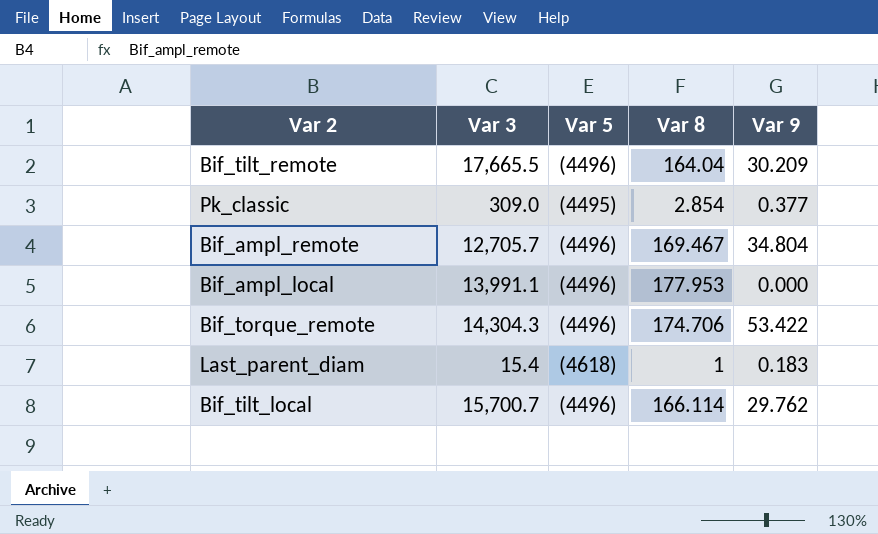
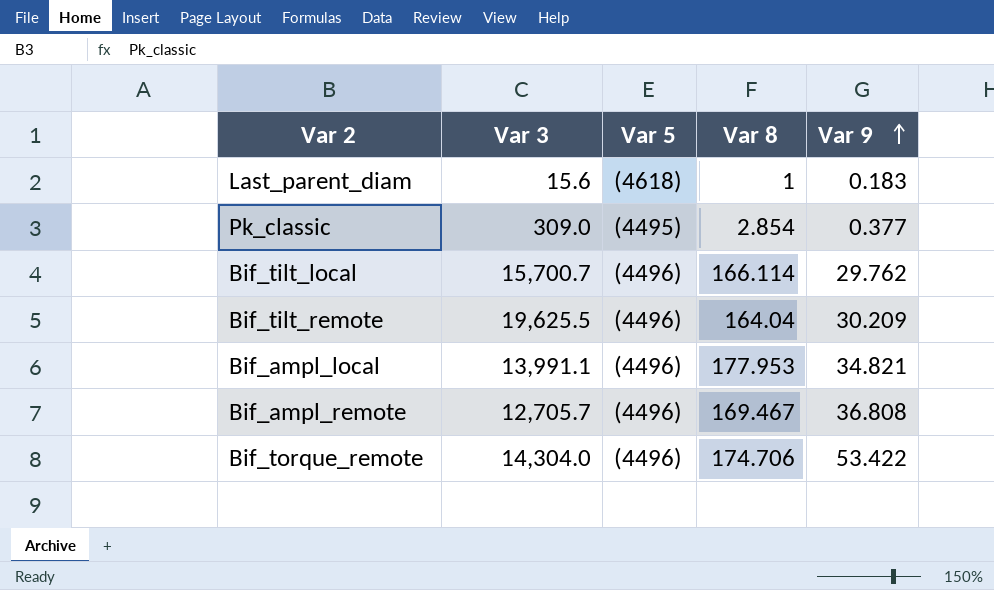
row order: none -> Var 9 ascending
Last_parent_diam | Var 3: 15.4 -> 15.6
Bif_tilt_remote | Var 3: 17,665.5 -> 19,625.5
Bif_ampl_local | Var 9: 0.000 -> 34.821
Bif_ampl_remote | Var 9: 34.804 -> 36.808
Bif_torque_remote | Var 3: 14,304.3 -> 14,304.0

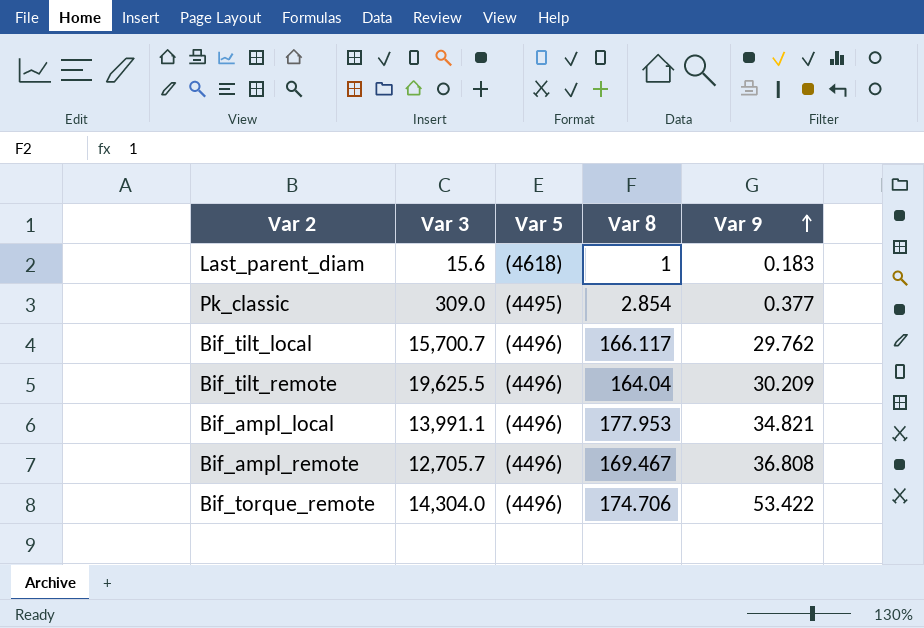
Bif_tilt_local | Var 8: 166.114 -> 166.117

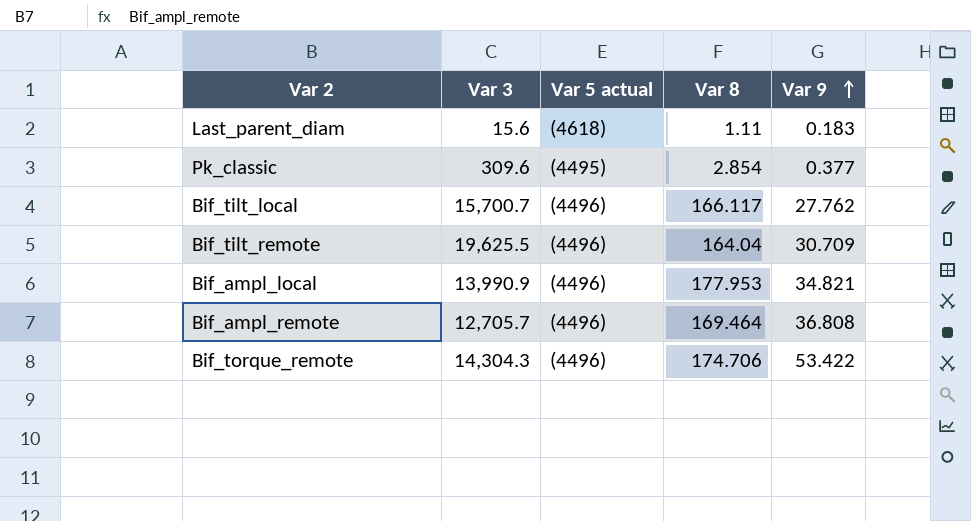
column name: Var 5 -> Var 5 actual
Last_parent_diam | Var 8: 1 -> 1.11
Pk_classic | Var 3: 309.0 -> 309.6
Bif_tilt_local | Var 9: 29.762 -> 27.762
Bif_tilt_remote | Var 9: 30.209 -> 30.709
Bif_ampl_local | Var 3: 13,991.1 -> 13,990.9
Bif_ampl_remote | Var 8: 169.467 -> 169.464
Bif_torque_remote | Var 3: 14,304.0 -> 14,304.3

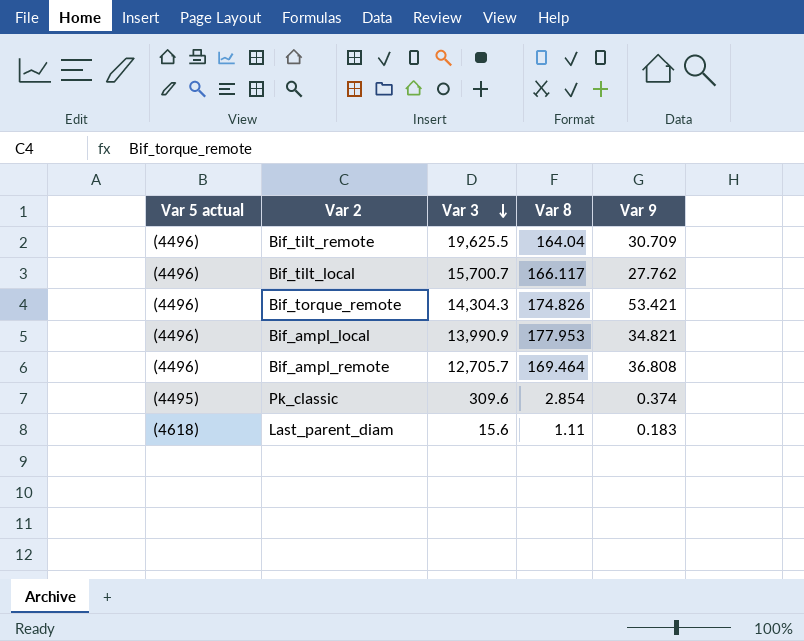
row order: Var 9 ascending -> Var 3 descending
column Var 5 actual | position: 3 -> 1
Bif_torque_remote | Var 8: 174.706 -> 174.826
Bif_torque_remote | Var 9: 53.422 -> 53.421
Pk_classic | Var 9: 0.377 -> 0.374

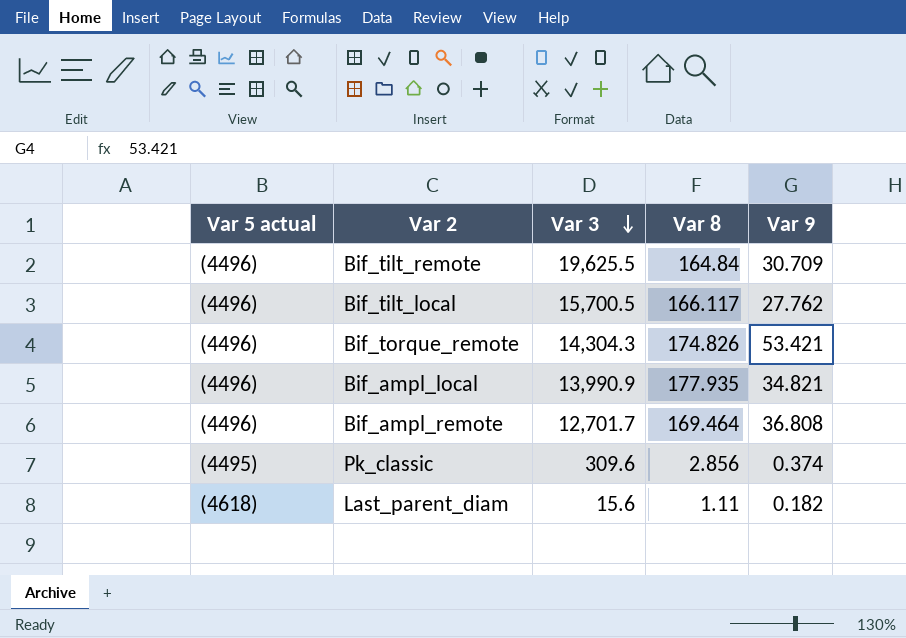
Bif_tilt_remote | Var 8: 164.04 -> 164.84
Bif_tilt_local | Var 3: 15,700.7 -> 15,700.5
Bif_ampl_local | Var 8: 177.953 -> 177.935
Bif_ampl_remote | Var 3: 12,705.7 -> 12,701.7
Pk_classic | Var 8: 2.854 -> 2.856
Last_parent_diam | Var 9: 0.183 -> 0.182

